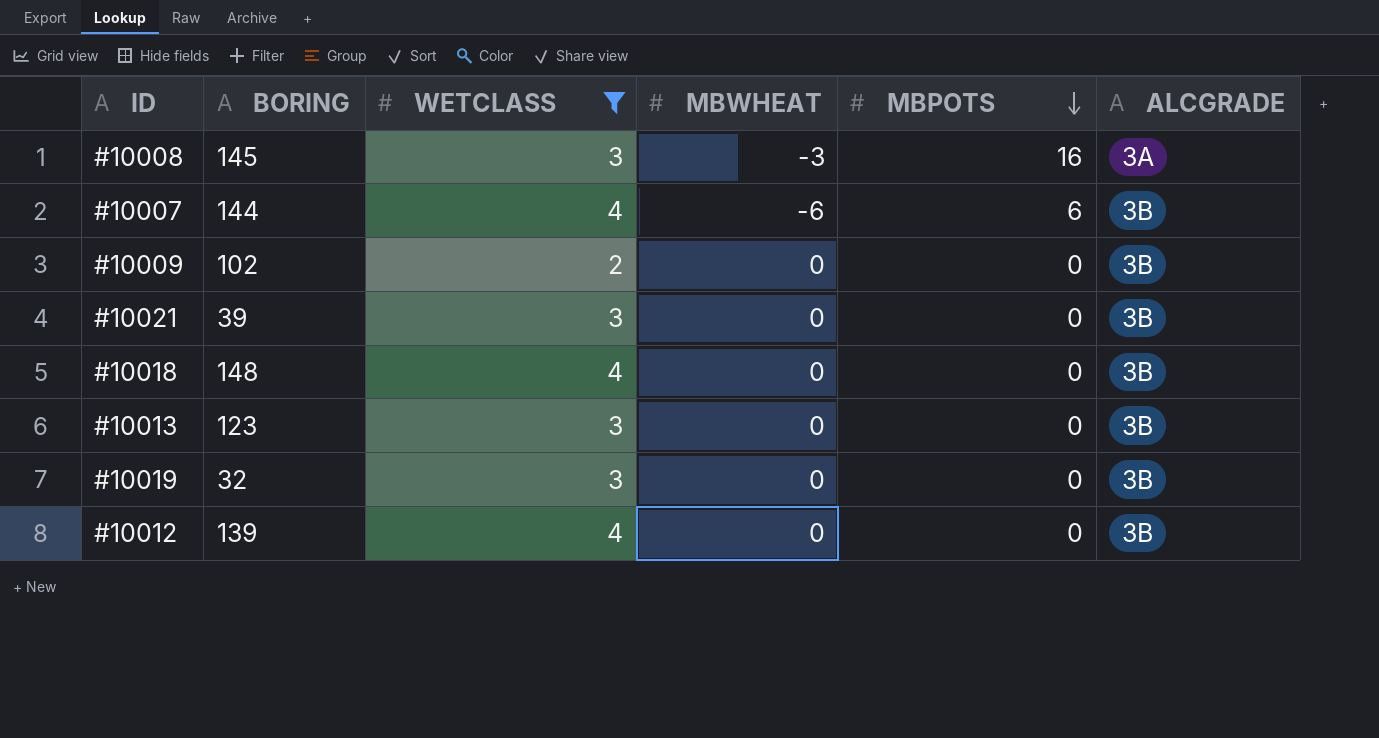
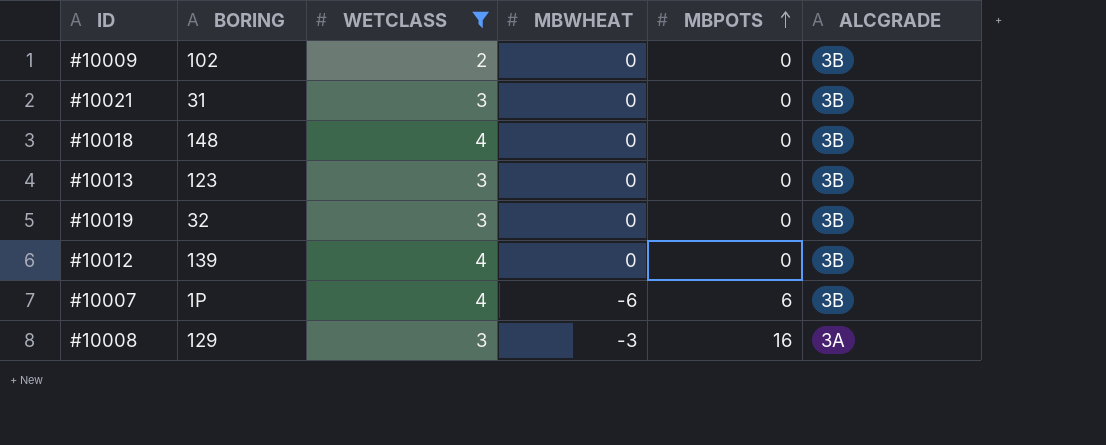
row order: MBPOTS descending -> MBPOTS ascending
#10021 | BORING: 39 -> 31
#10007 | BORING: 144 -> 1P
#10008 | BORING: 145 -> 129

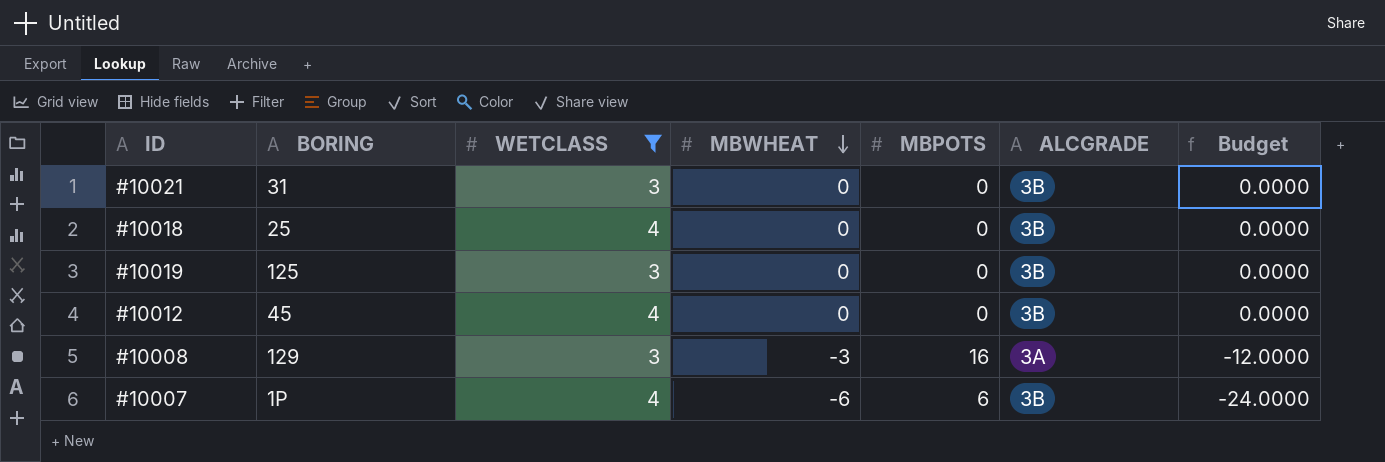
row order: MBPOTS ascending -> MBWHEAT descending
column Budget | formula: none -> [MBWHEAT] * 4
row #10009: 102 | 2 | 0 | 0 | 3B -> none
row #10013: 123 | 3 | 0 | 0 | 3B -> none
#10018 | BORING: 148 -> 25
#10019 | BORING: 32 -> 125
#10012 | BORING: 139 -> 45

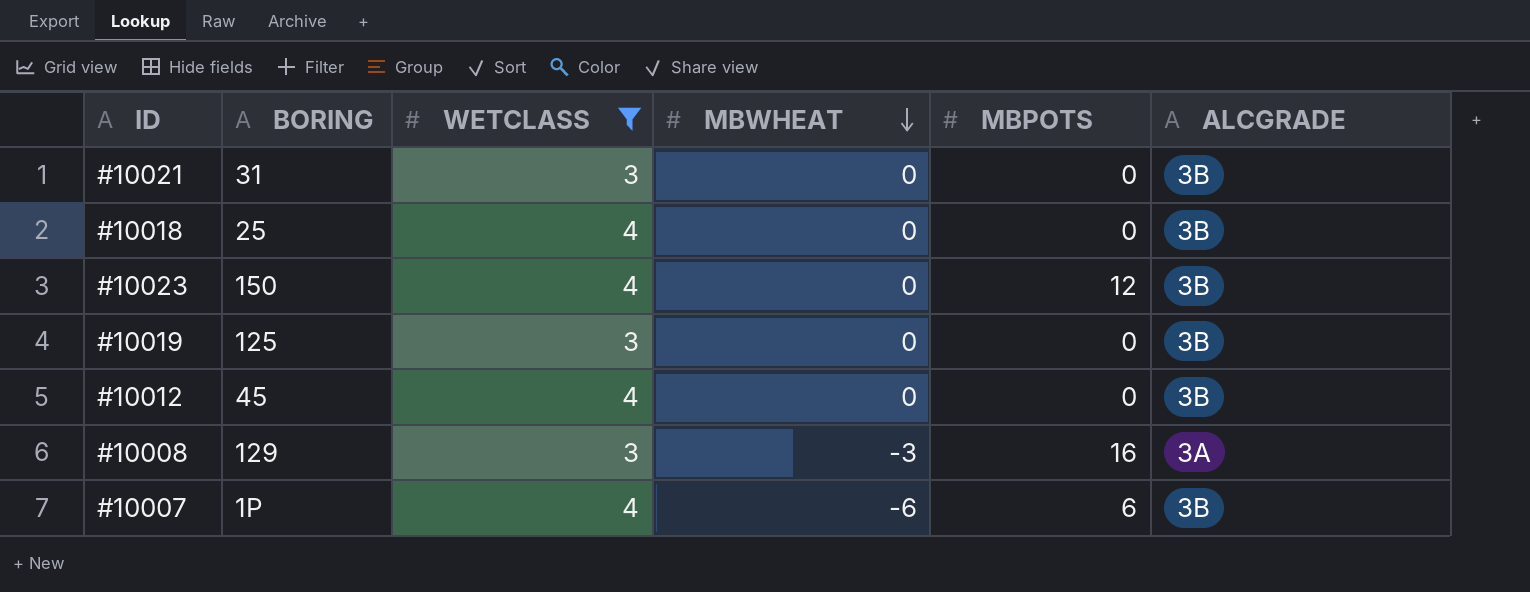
column Budget | formula: [MBWHEAT] * 4 -> none
row #10023: none -> 150 | 4 | 0 | 12 | 3B

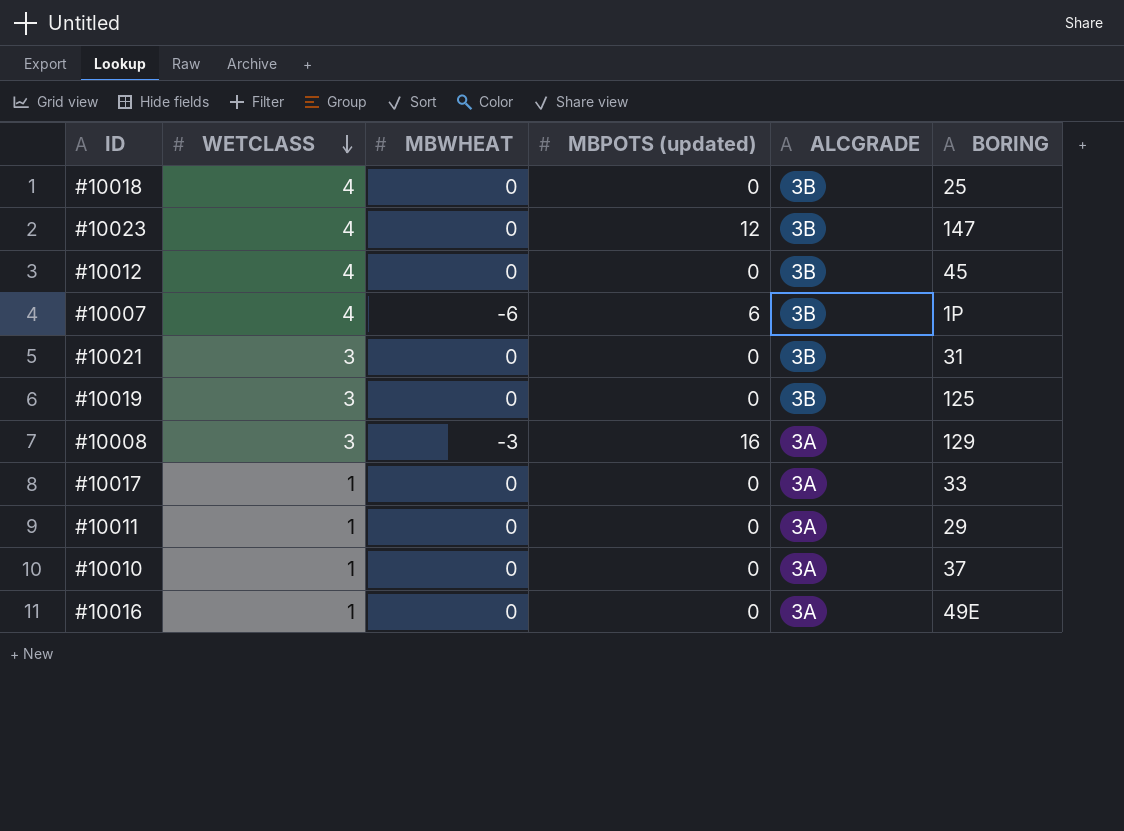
filter: WETCLASS != 1 -> none
row order: MBWHEAT descending -> WETCLASS descending
column name: MBPOTS -> MBPOTS (updated)
column BORING | position: 2 -> 6
#10023 | BORING: 150 -> 147

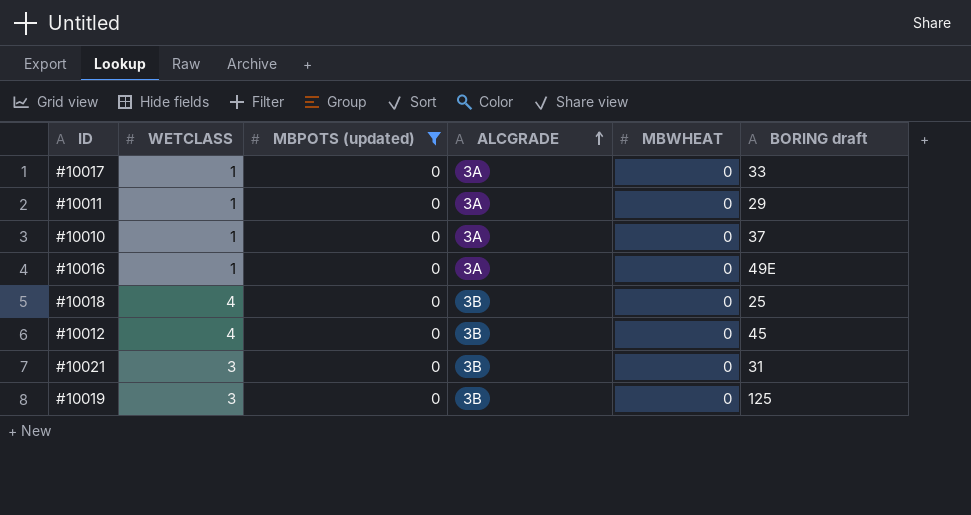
filter: none -> MBPOTS (updated) = 0
row order: WETCLASS descending -> ALCGRADE ascending
column MBWHEAT | position: 3 -> 5
column name: BORING -> BORING draft

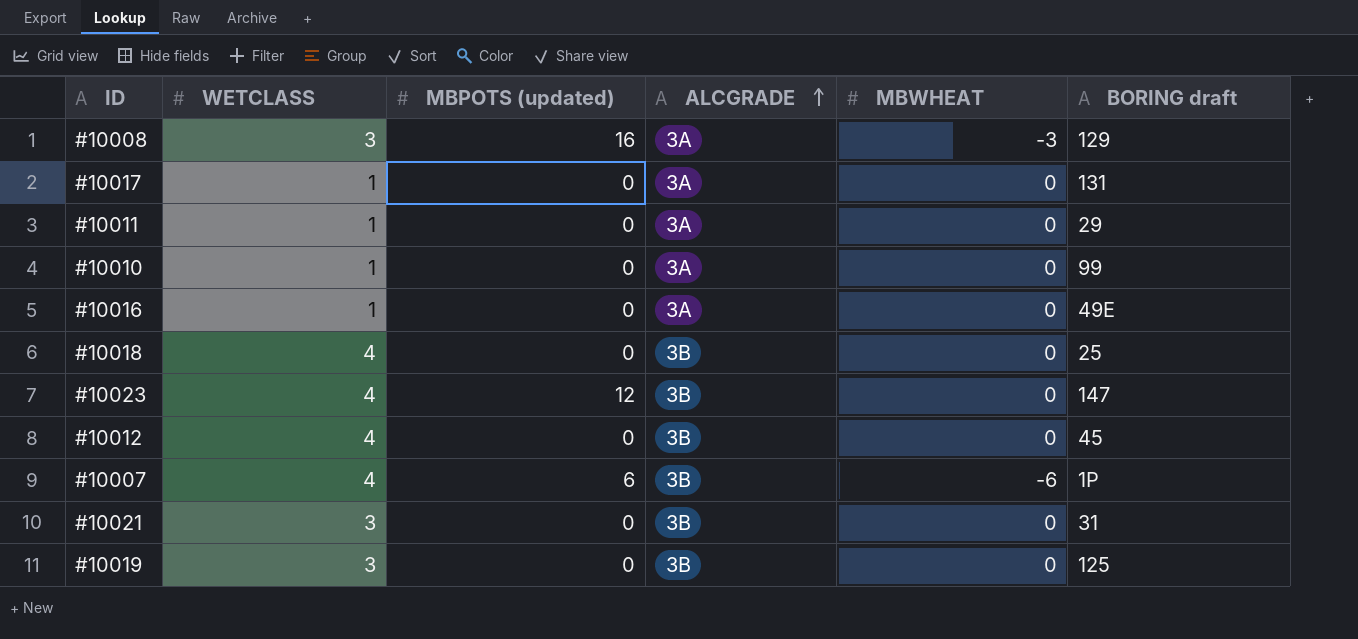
filter: MBPOTS (updated) = 0 -> none
#10017 | BORING draft: 33 -> 131
#10010 | BORING draft: 37 -> 99

